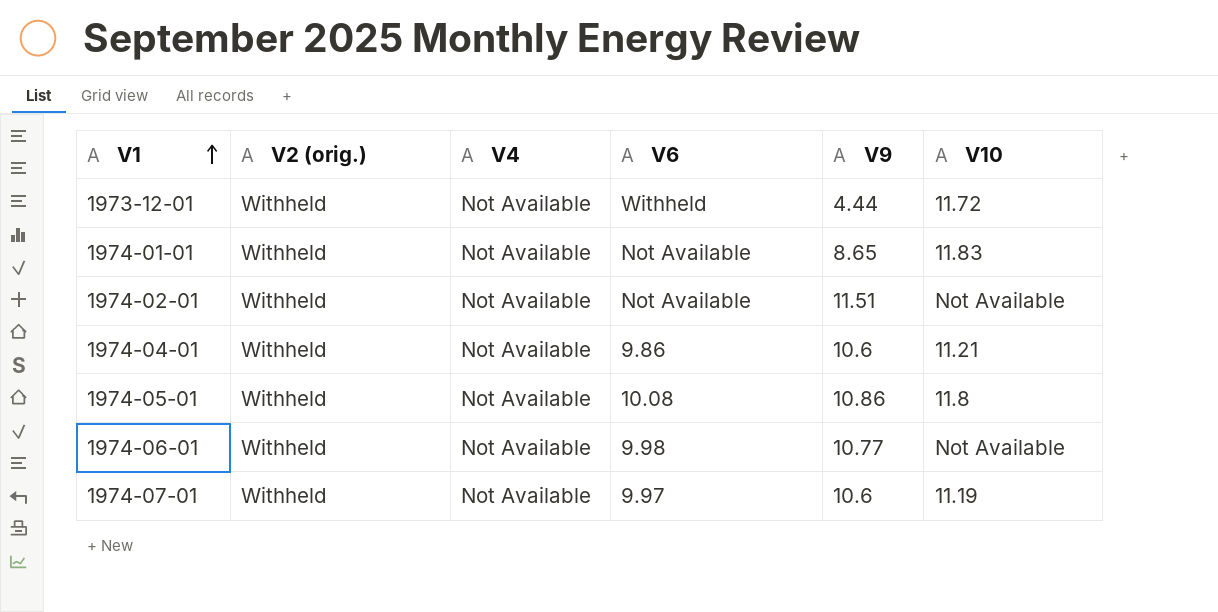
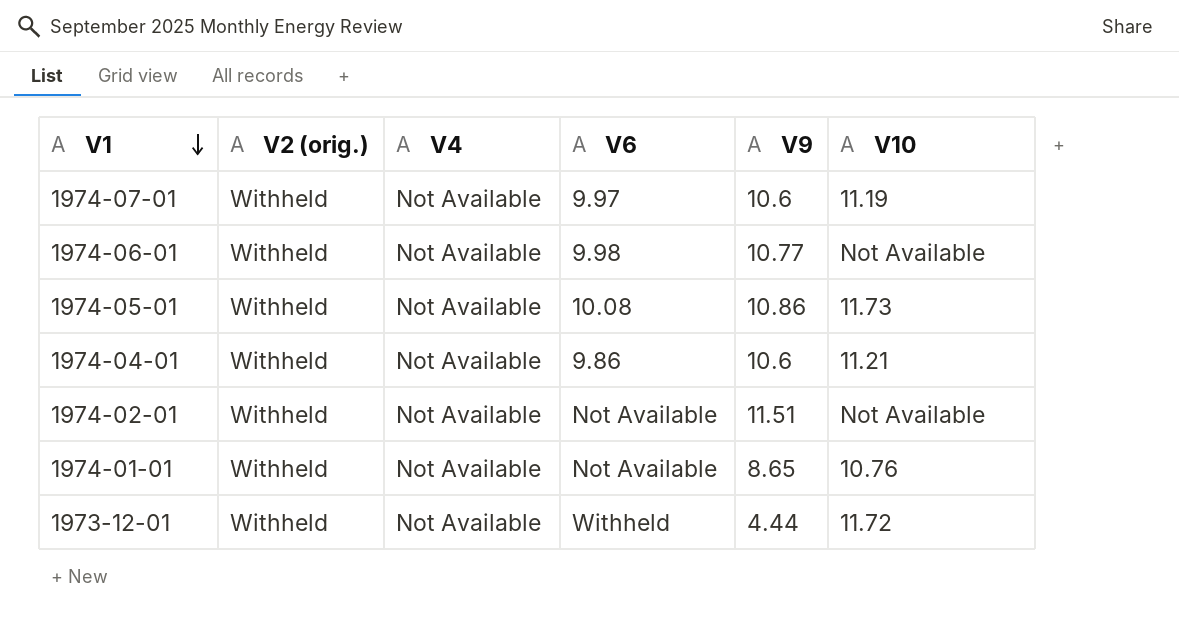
row order: V1 ascending -> V1 descending
1974-05-01 | V10: 11.8 -> 11.73
1974-01-01 | V10: 11.83 -> 10.76

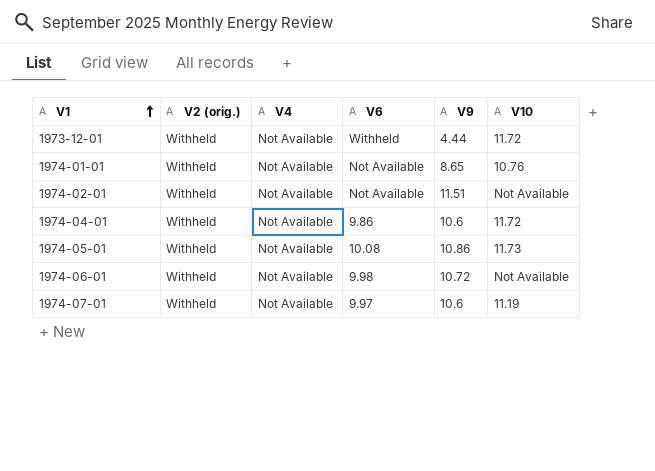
row order: V1 descending -> V1 ascending
1974-04-01 | V10: 11.21 -> 11.72
1974-06-01 | V9: 10.77 -> 10.72

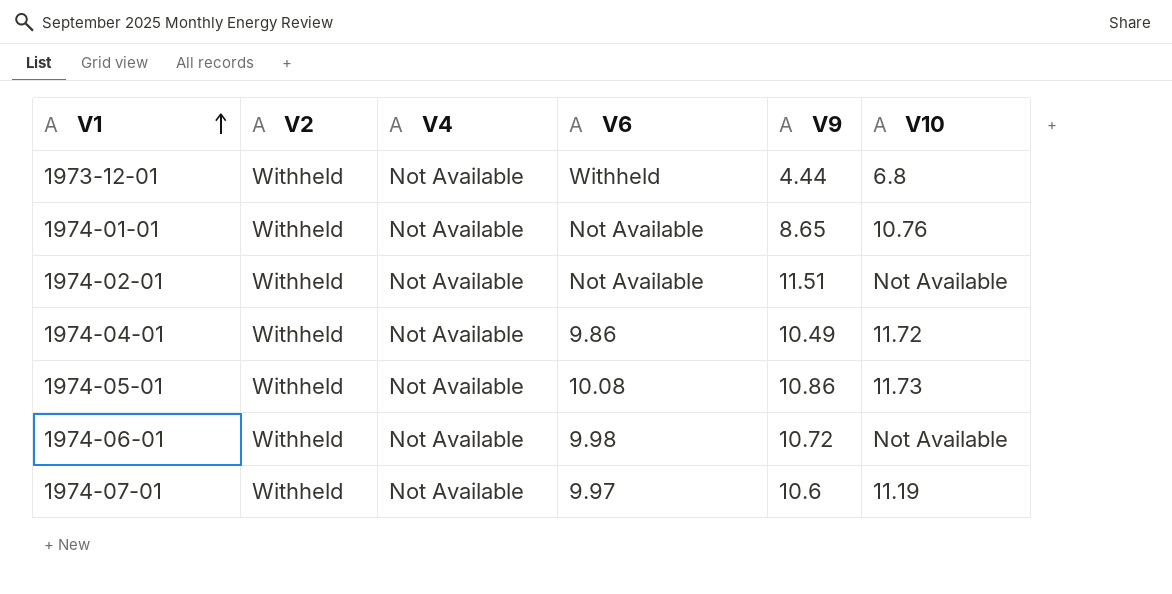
column name: V2 (orig.) -> V2
1973-12-01 | V10: 11.72 -> 6.8
1974-04-01 | V9: 10.6 -> 10.49

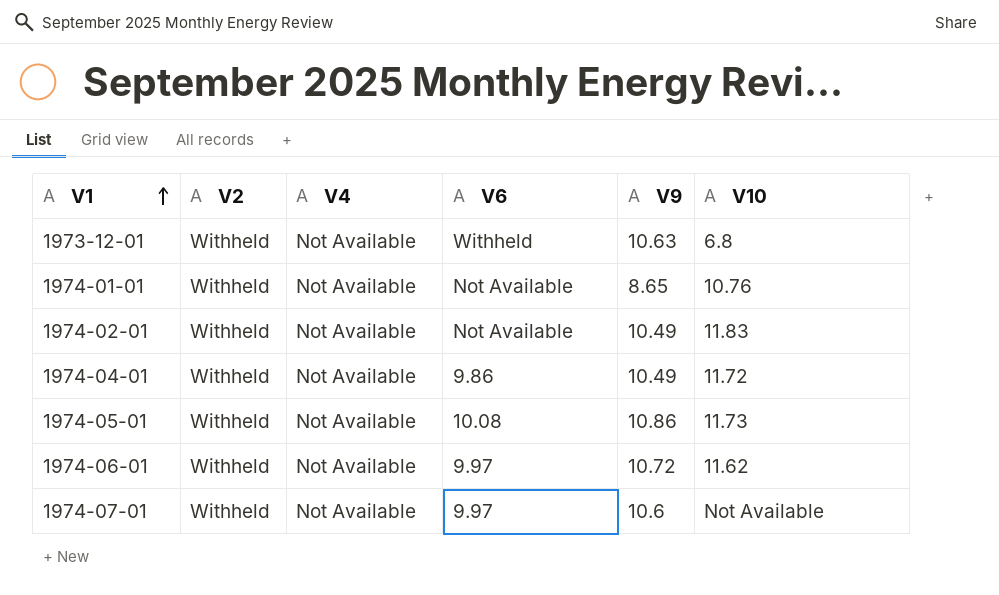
1973-12-01 | V9: 4.44 -> 10.63
1974-02-01 | V9: 11.51 -> 10.49
1974-02-01 | V10: Not Available -> 11.83
1974-06-01 | V6: 9.98 -> 9.97
1974-06-01 | V10: Not Available -> 11.62
1974-07-01 | V10: 11.19 -> Not Available

